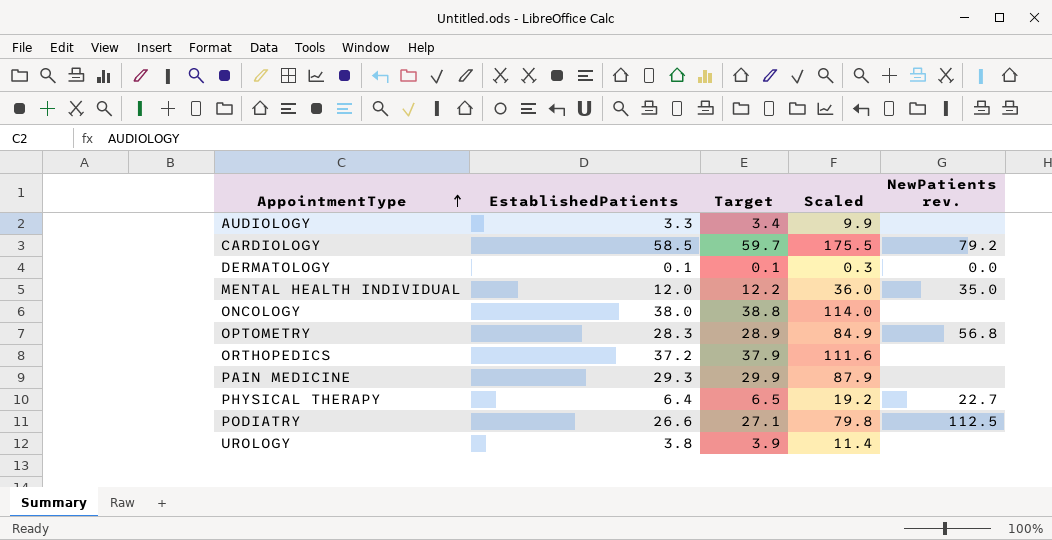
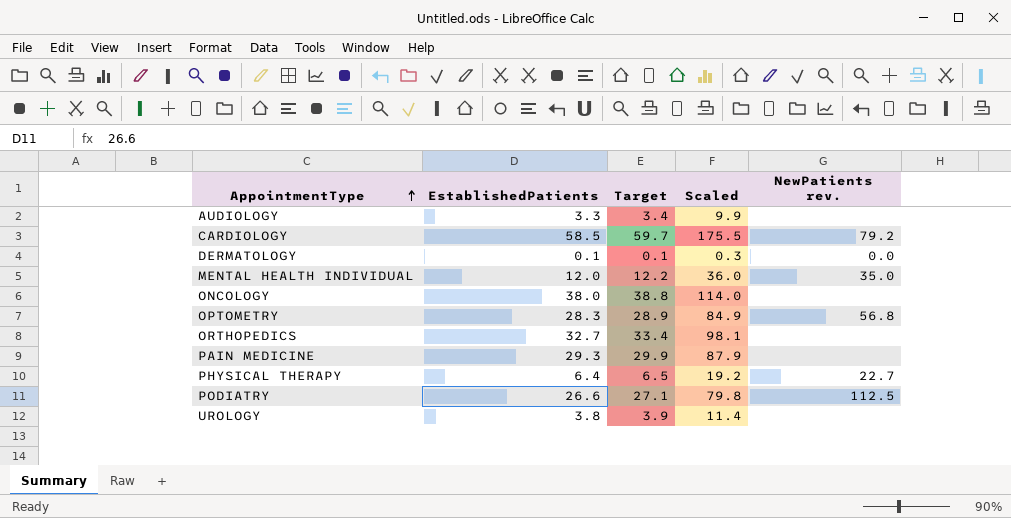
ORTHOPEDICS | EstablishedPatients: 37.2 -> 32.7
ORTHOPEDICS | Target: 37.9 -> 33.4
ORTHOPEDICS | Scaled: 111.6 -> 98.1

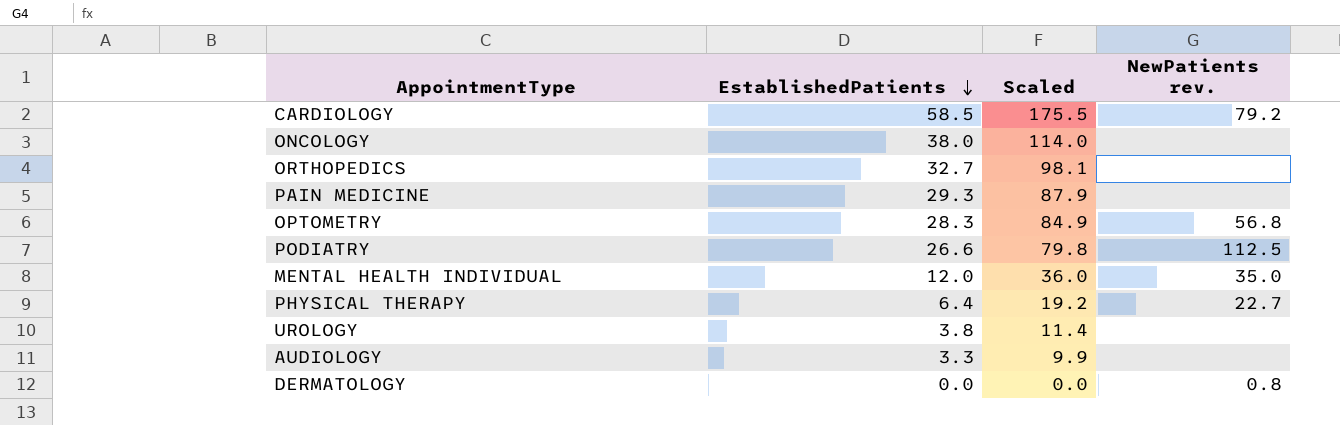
row order: AppointmentType ascending -> EstablishedPatients descending
column Target | formula: [EstablishedPatients] * 1.02 -> none
DERMATOLOGY | EstablishedPatients: 0.1 -> 0.0
DERMATOLOGY | Scaled: 0.3 -> 0.0
DERMATOLOGY | NewPatients rev.: 0.0 -> 0.8

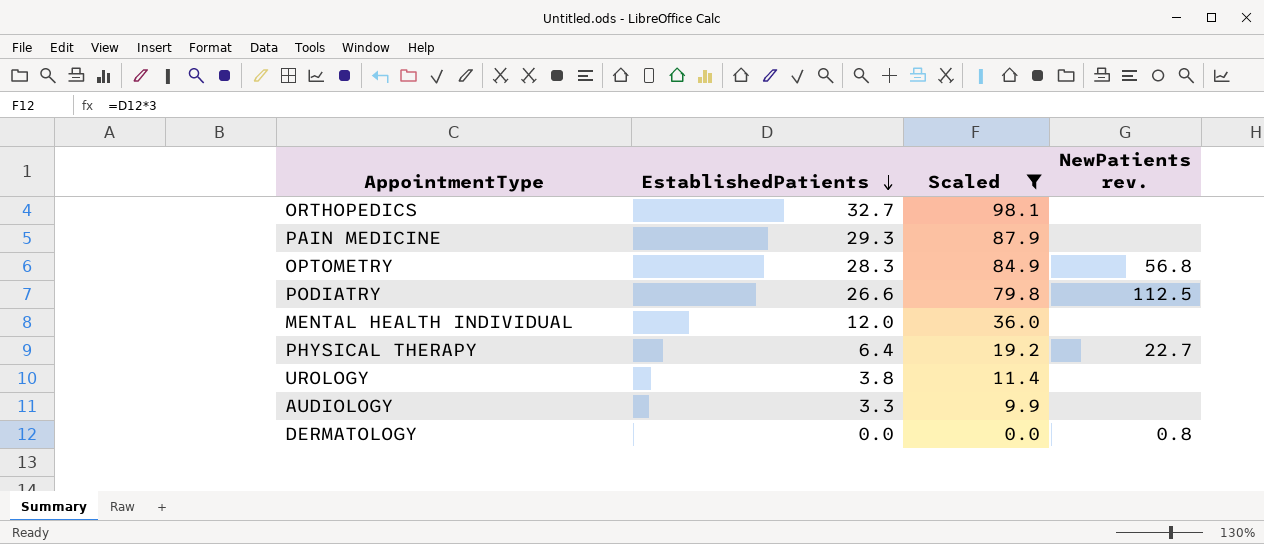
filter: none -> Scaled <= 98.1
MENTAL HEALTH INDIVIDUAL | NewPatients rev.: 35.0 -> none

